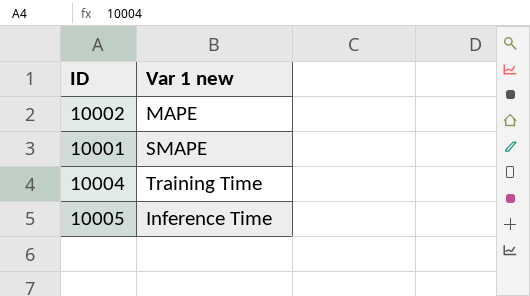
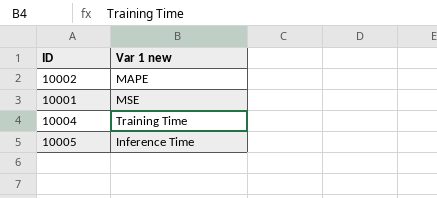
10001 | Var 1 new: SMAPE -> MSE

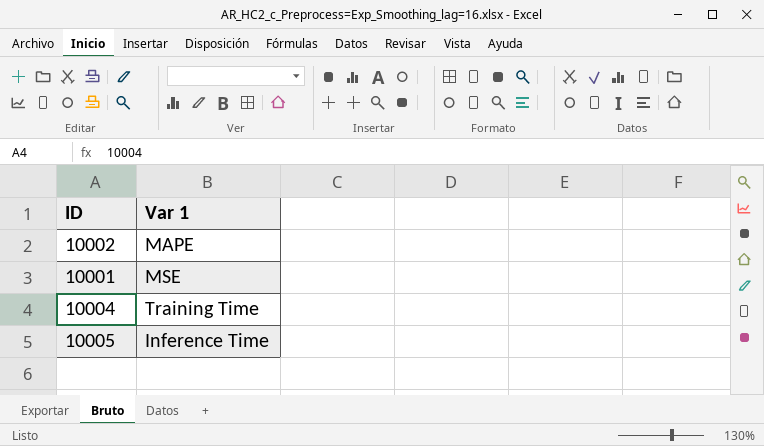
column name: Var 1 new -> Var 1

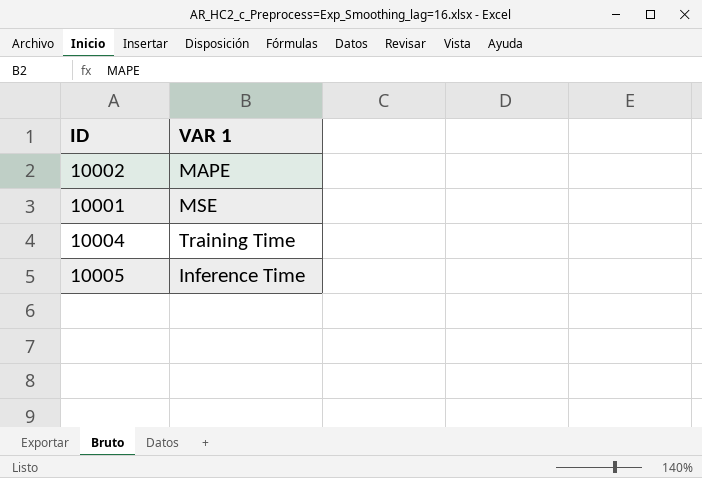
column name: Var 1 -> VAR 1

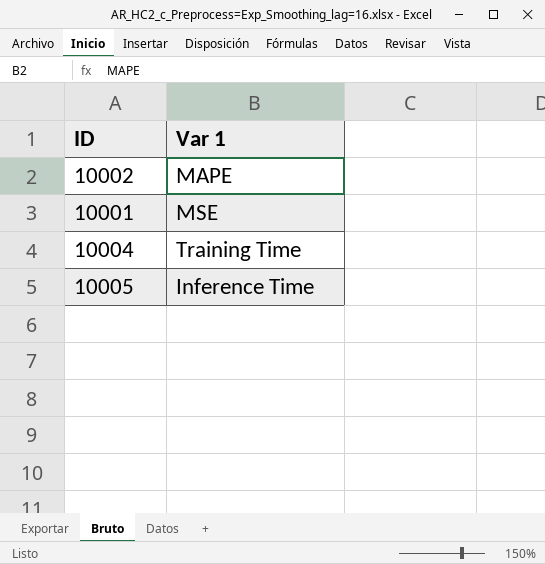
column name: VAR 1 -> Var 1

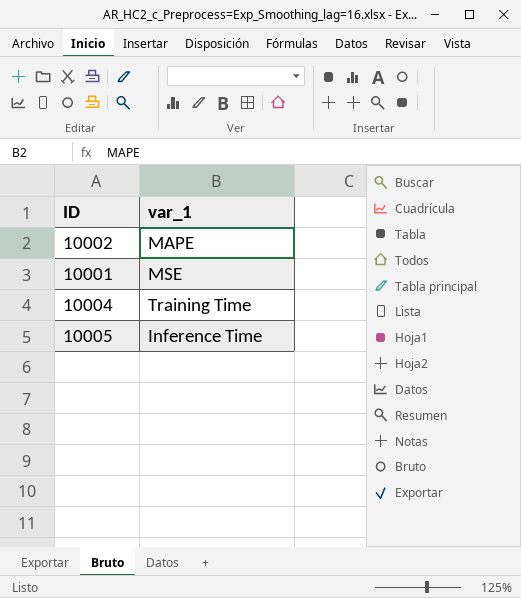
column name: Var 1 -> var_1

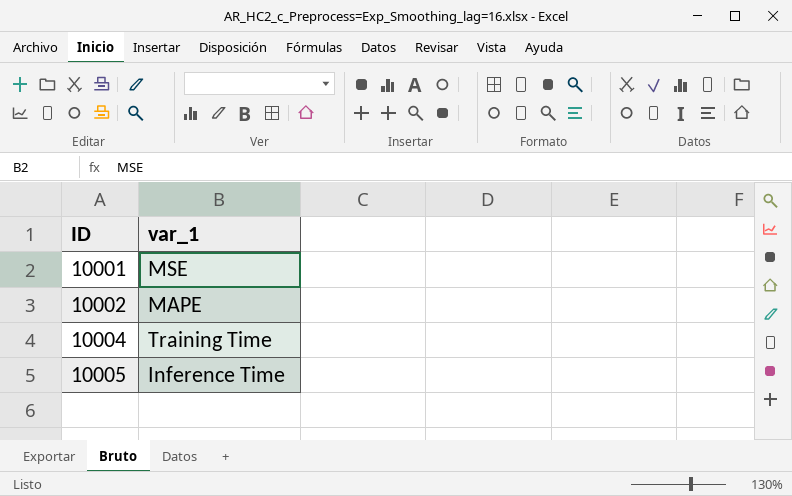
row order: none -> ID ascending

